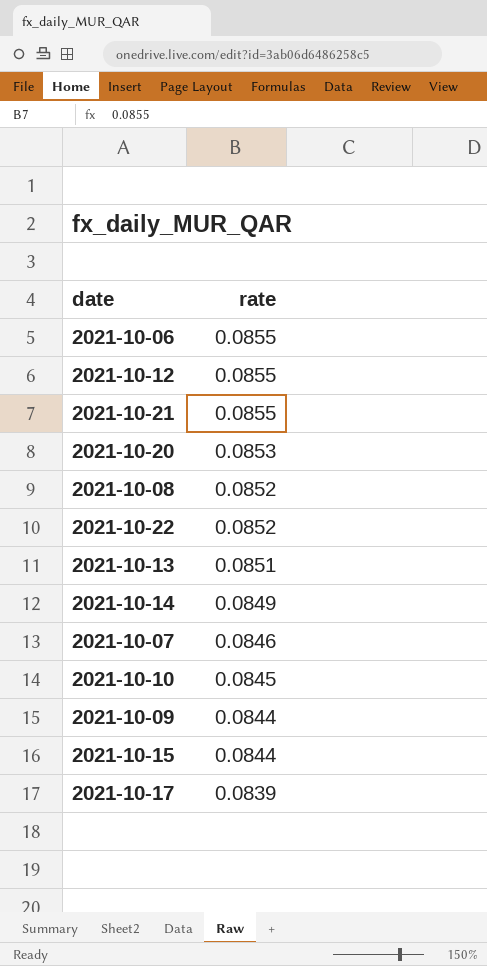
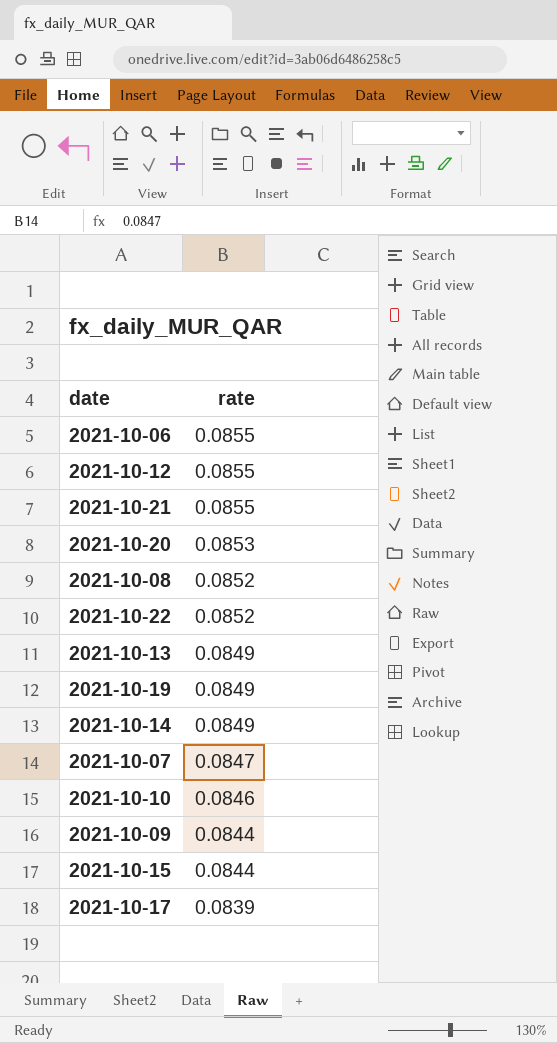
2021-10-13 | rate: 0.0851 -> 0.0849
row 2021-10-19: none -> 0.0849
2021-10-07 | rate: 0.0846 -> 0.0847
2021-10-10 | rate: 0.0845 -> 0.0846

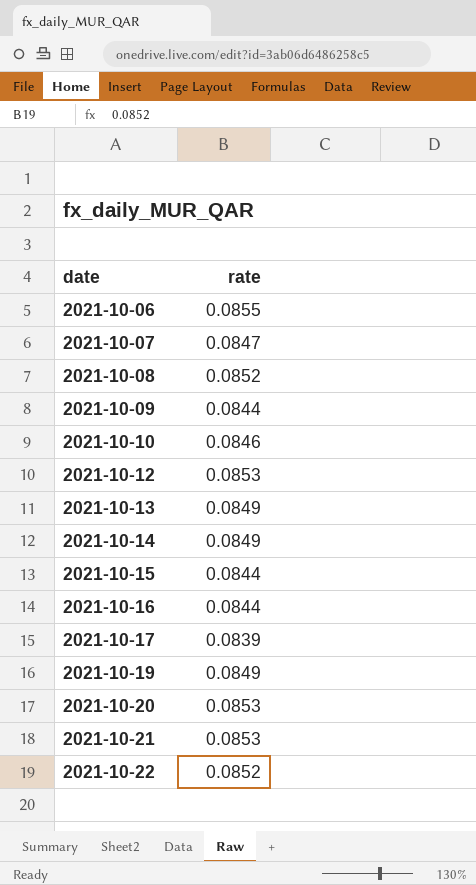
row order: rate descending -> date ascending
2021-10-12 | rate: 0.0855 -> 0.0853
row 2021-10-16: none -> 0.0844
2021-10-21 | rate: 0.0855 -> 0.0853

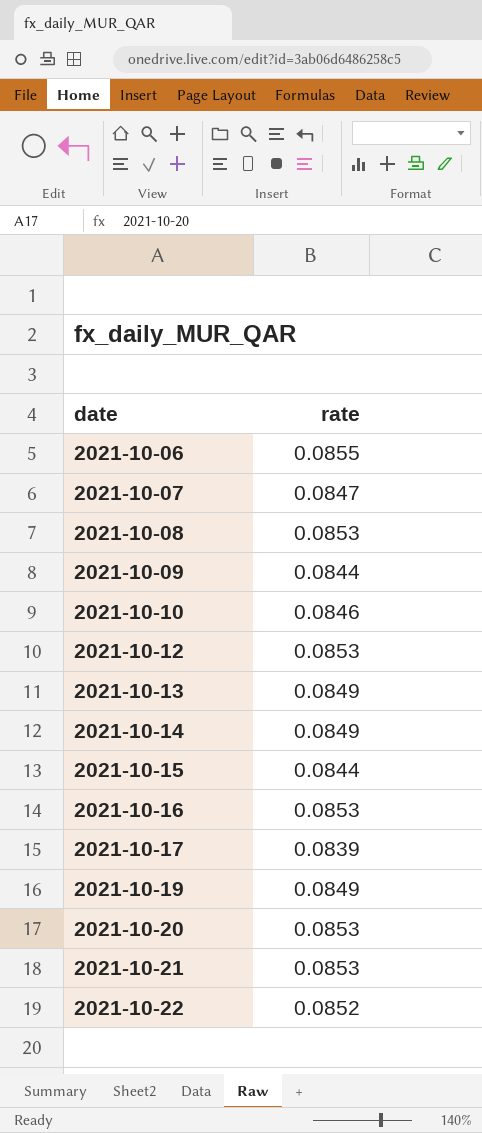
2021-10-08 | rate: 0.0852 -> 0.0853
2021-10-16 | rate: 0.0844 -> 0.0853

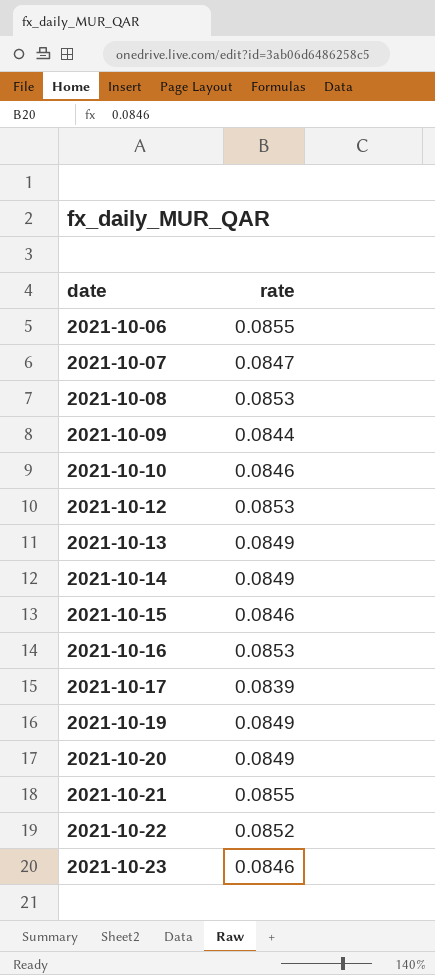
2021-10-15 | rate: 0.0844 -> 0.0846
2021-10-20 | rate: 0.0853 -> 0.0849
2021-10-21 | rate: 0.0853 -> 0.0855
row 2021-10-23: none -> 0.0846

